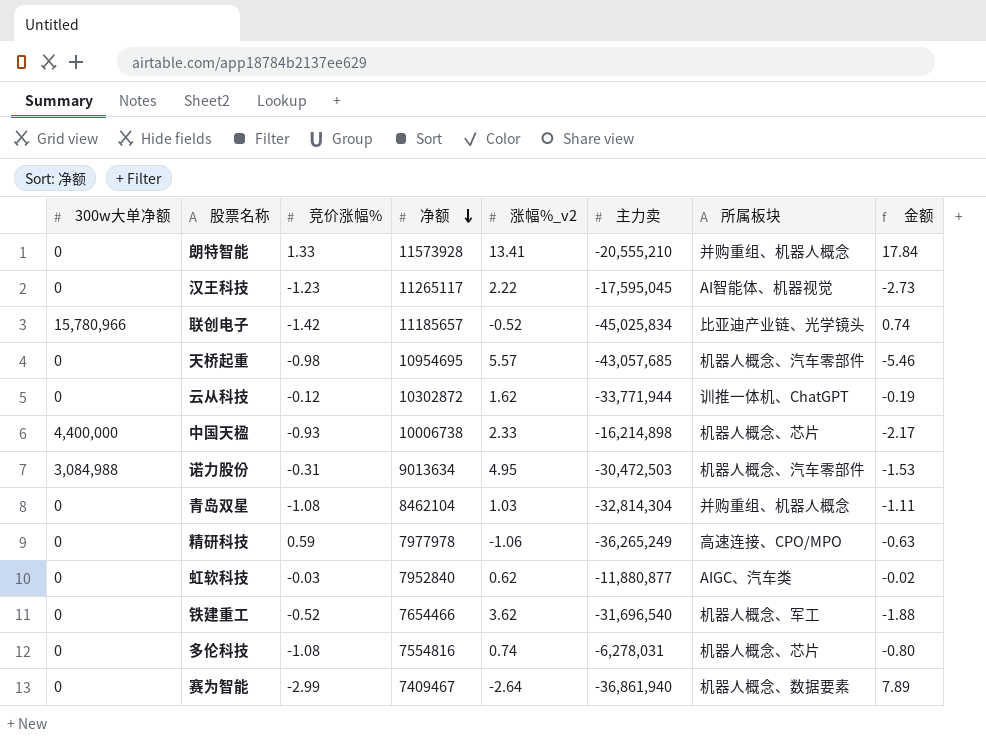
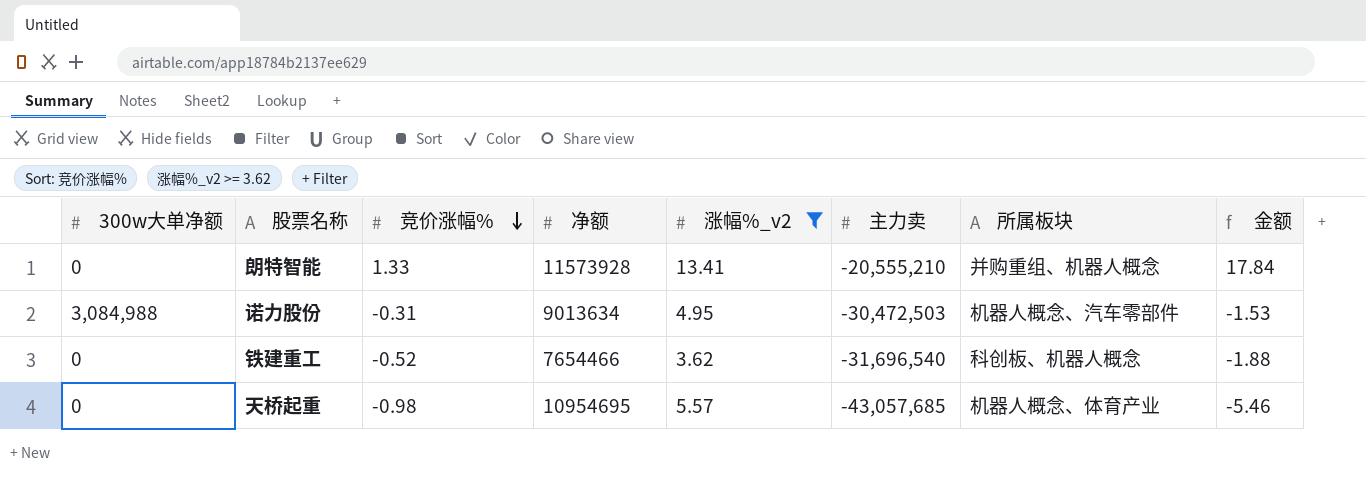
filter: none -> 涨幅%_v2 >= 3.62
row order: 净额 descending -> 竞价涨幅% descending
铁建重工 | 所属板块: 机器人概念、军工 -> 科创板、机器人概念
天桥起重 | 所属板块: 机器人概念、汽车零部件 -> 机器人概念、体育产业

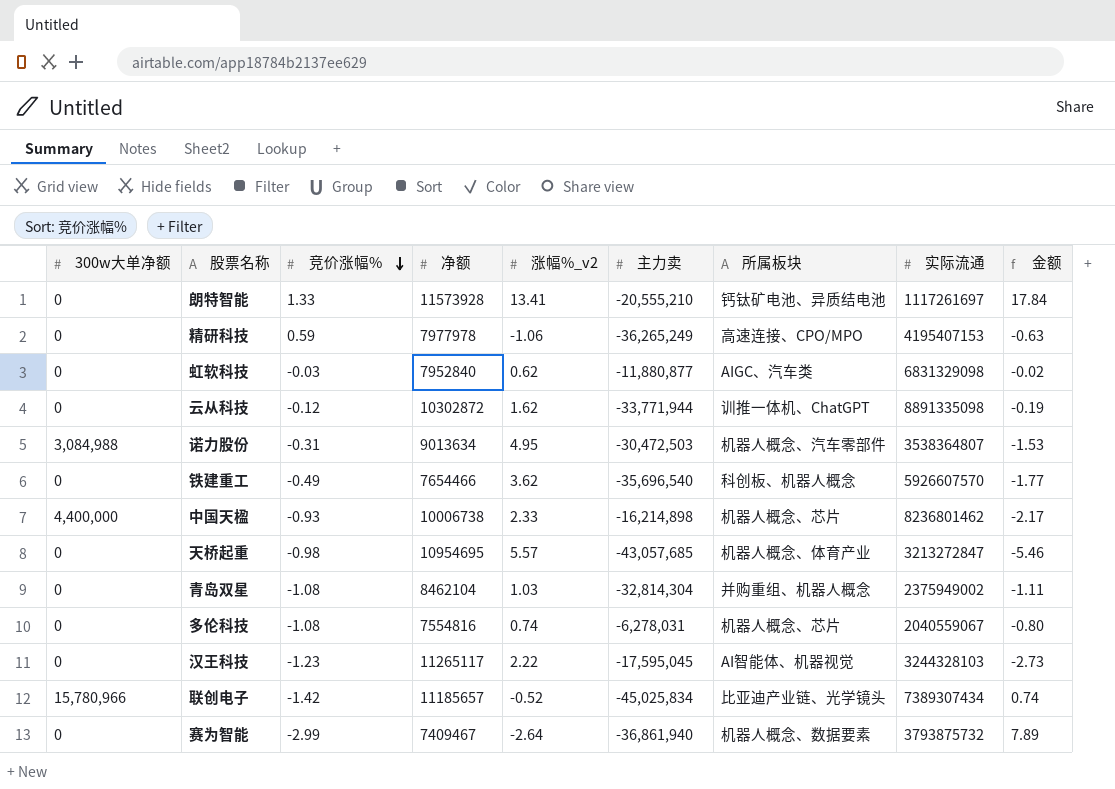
filter: 涨幅%_v2 >= 3.62 -> none
column 实际流通 | position: none -> 8
朗特智能 | 所属板块: 并购重组、机器人概念 -> 钙钛矿电池、异质结电池
铁建重工 | 竞价涨幅%: -0.52 -> -0.49
铁建重工 | 主力卖: -31,696,540 -> -35,696,540
铁建重工 | 金额: -1.88 -> -1.77

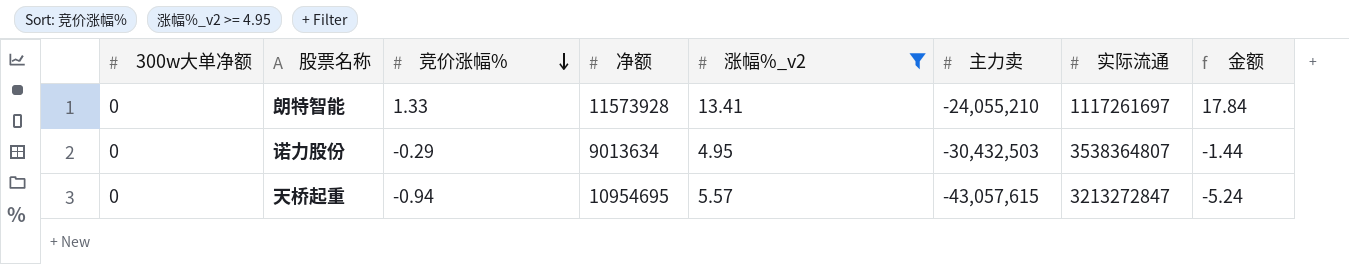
filter: none -> 涨幅%_v2 >= 4.95
column 所属板块 | position: 7 -> none
朗特智能 | 主力卖: -20,555,210 -> -24,055,210
诺力股份 | 300w大单净额: 3,084,988 -> 0
诺力股份 | 竞价涨幅%: -0.31 -> -0.29
诺力股份 | 主力卖: -30,472,503 -> -30,432,503
诺力股份 | 金额: -1.53 -> -1.44
天桥起重 | 竞价涨幅%: -0.98 -> -0.94
天桥起重 | 主力卖: -43,057,685 -> -43,057,615
天桥起重 | 金额: -5.46 -> -5.24

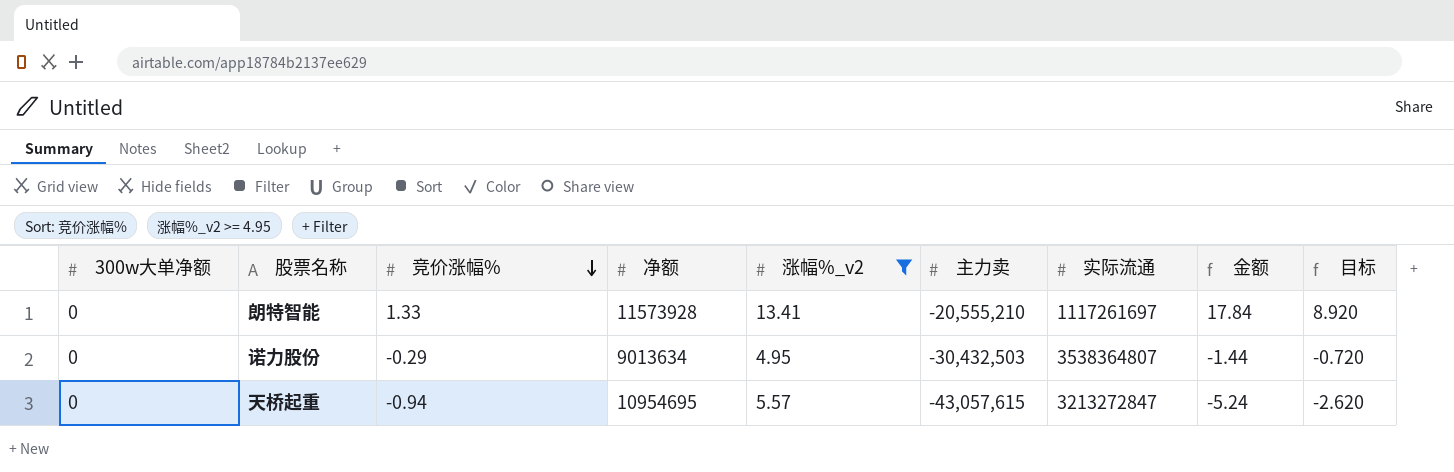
column 目标 | formula: none -> [金额] * 0.5
朗特智能 | 主力卖: -24,055,210 -> -20,555,210

